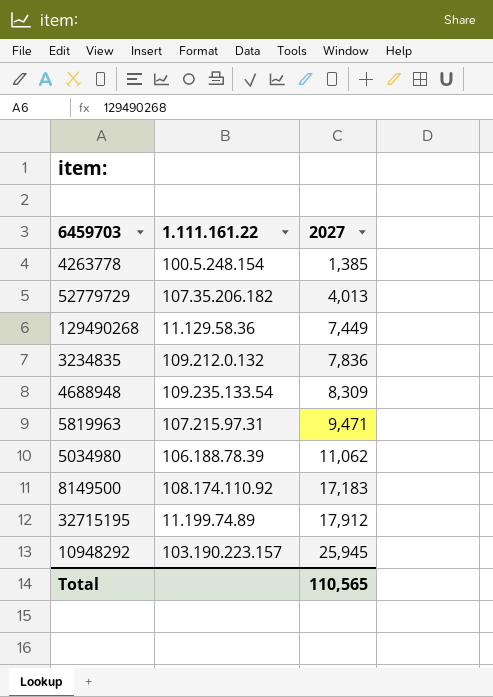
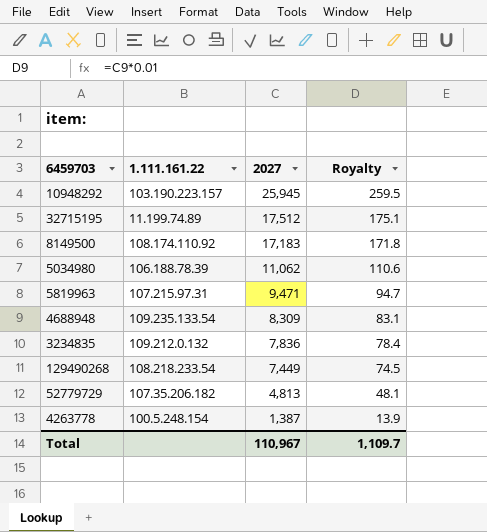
row order: 2027 ascending -> 2027 descending
column Royalty | formula: none -> [2027] * 0.01
32715195 | 2027: 17,912 -> 17,512
129490268 | 1.111.161.22: 11.129.58.36 -> 108.218.233.54
52779729 | 2027: 4,013 -> 4,813
4263778 | 2027: 1,385 -> 1,387
Total | 2027: 110,565 -> 110,967

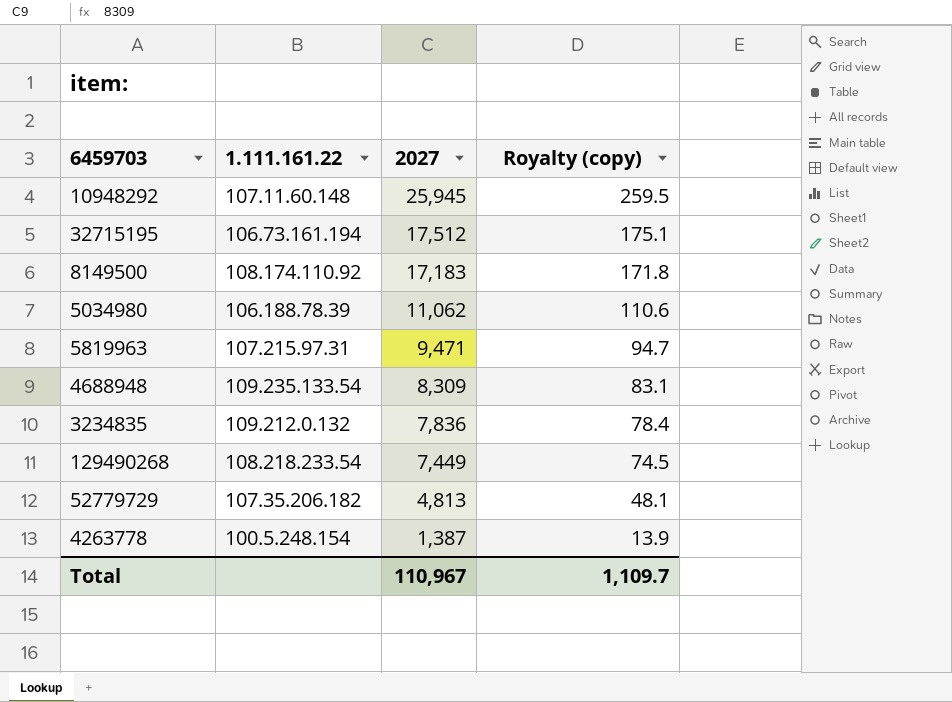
column name: Royalty -> Royalty (copy)
10948292 | 1.111.161.22: 103.190.223.157 -> 107.11.60.148
32715195 | 1.111.161.22: 11.199.74.89 -> 106.73.161.194

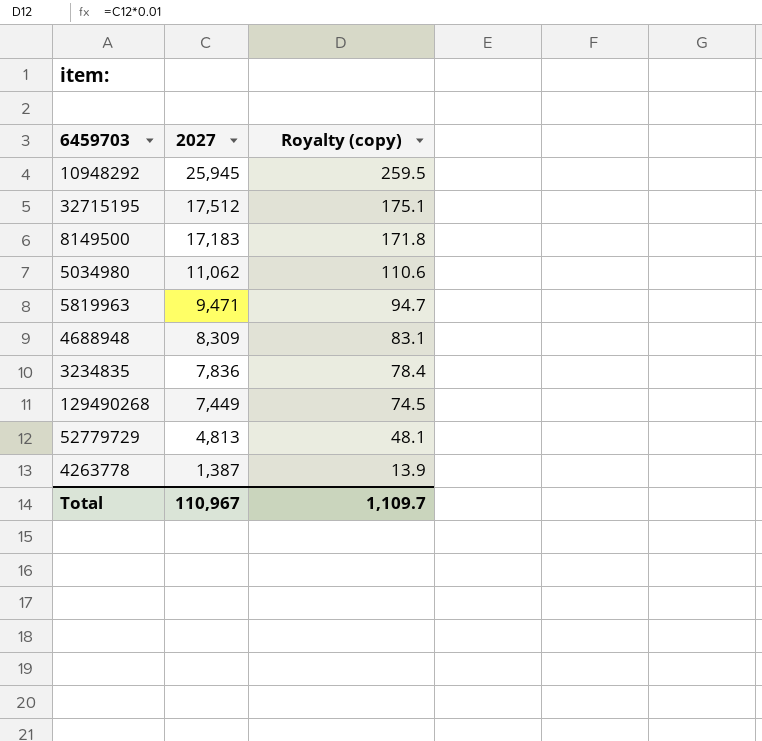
column 1.111.161.22 | position: 2 -> none

